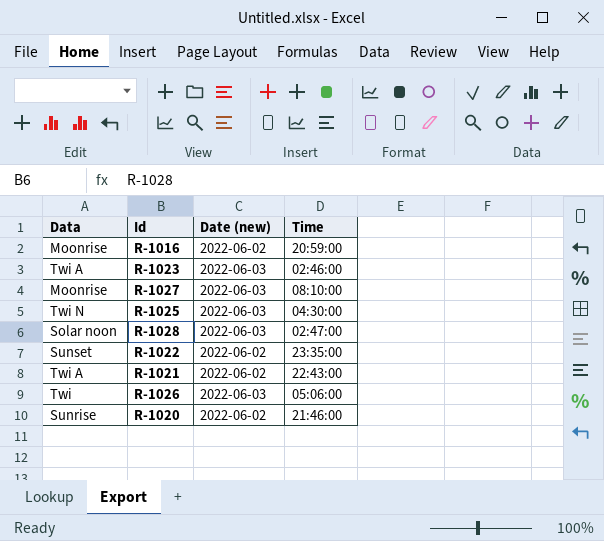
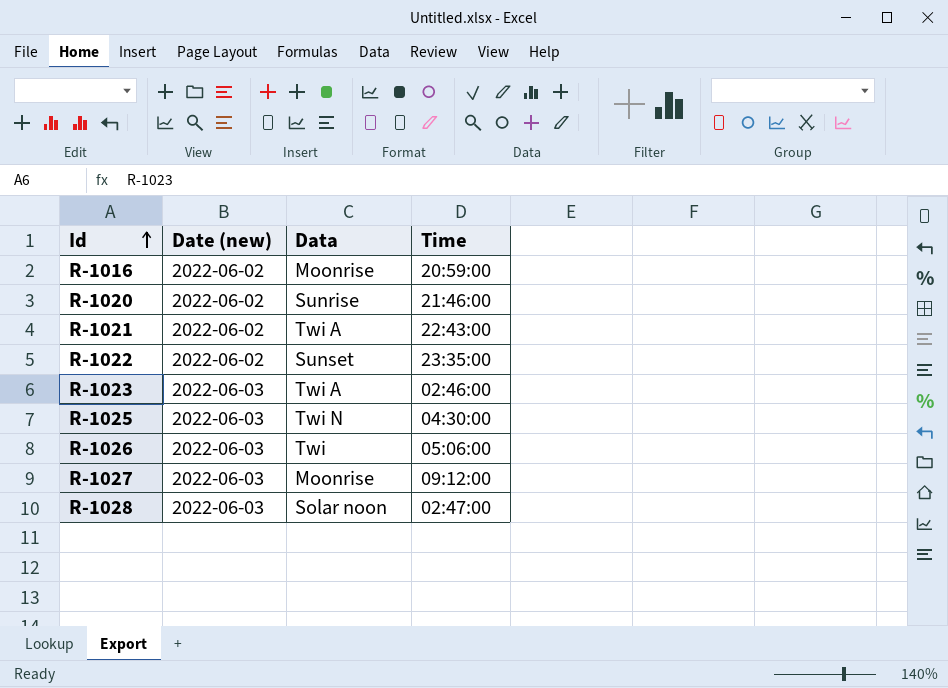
row order: none -> Id ascending
column Data | position: 1 -> 3
R-1027 | Time: 08:10:00 -> 09:12:00

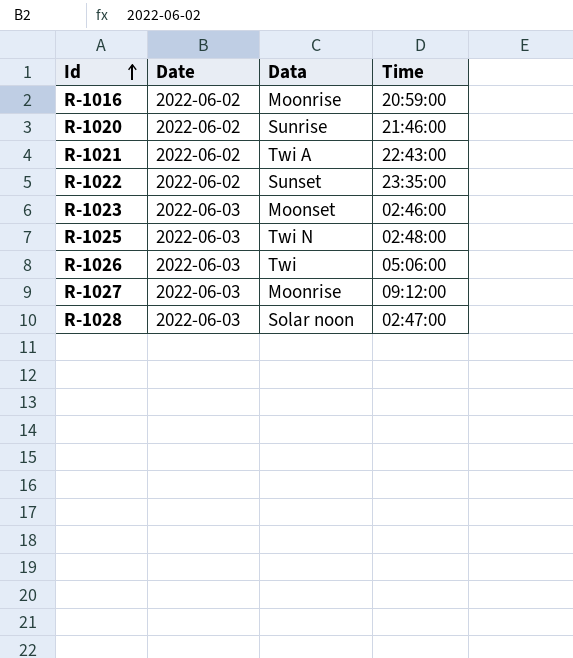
column name: Date (new) -> Date
R-1023 | Data: Twi A -> Moonset
R-1025 | Time: 04:30:00 -> 02:48:00

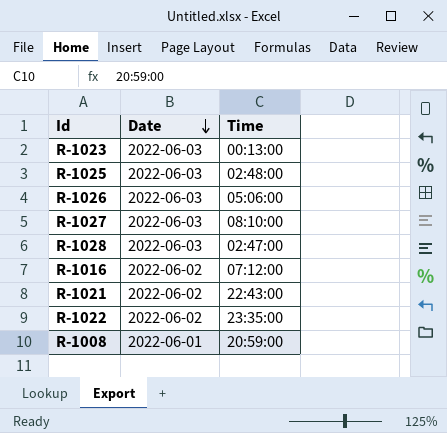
row order: Id ascending -> Date descending
column Data | position: 3 -> none
row R-1020: 2022-06-02 | Sunrise | 21:46:00 -> none
R-1023 | Time: 02:46:00 -> 00:13:00
R-1027 | Time: 09:12:00 -> 08:10:00
R-1016 | Time: 20:59:00 -> 07:12:00
row R-1008: none -> 2022-06-01 | 20:59:00

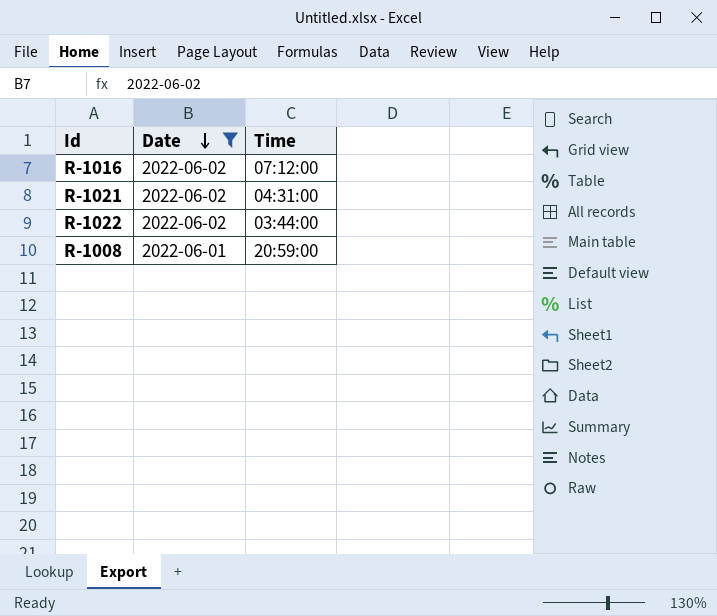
filter: none -> Date != 2022-06-03
R-1021 | Time: 22:43:00 -> 04:31:00
R-1022 | Time: 23:35:00 -> 03:44:00

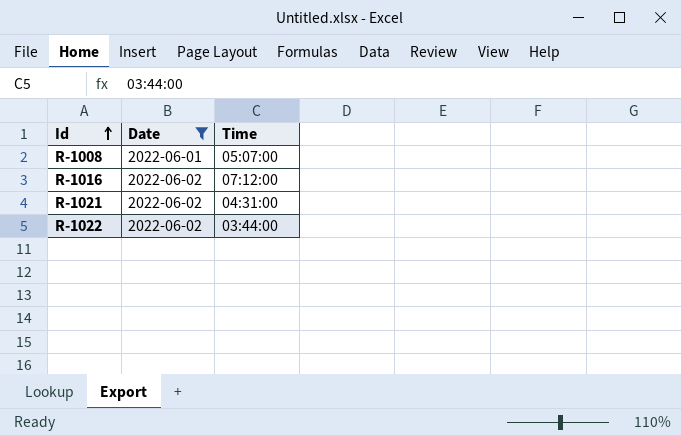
row order: Date descending -> Id ascending
R-1008 | Time: 20:59:00 -> 05:07:00

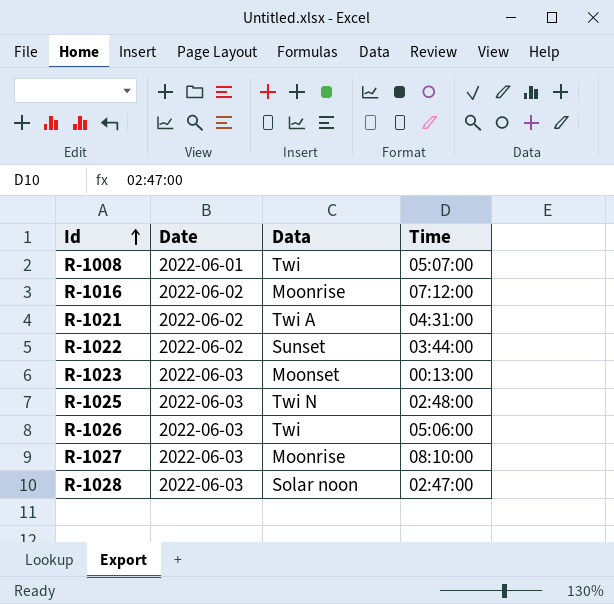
filter: Date != 2022-06-03 -> none
column Data | position: none -> 3

